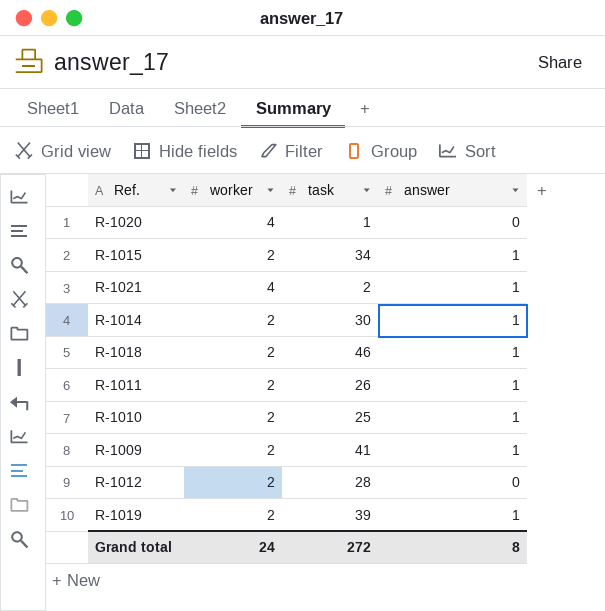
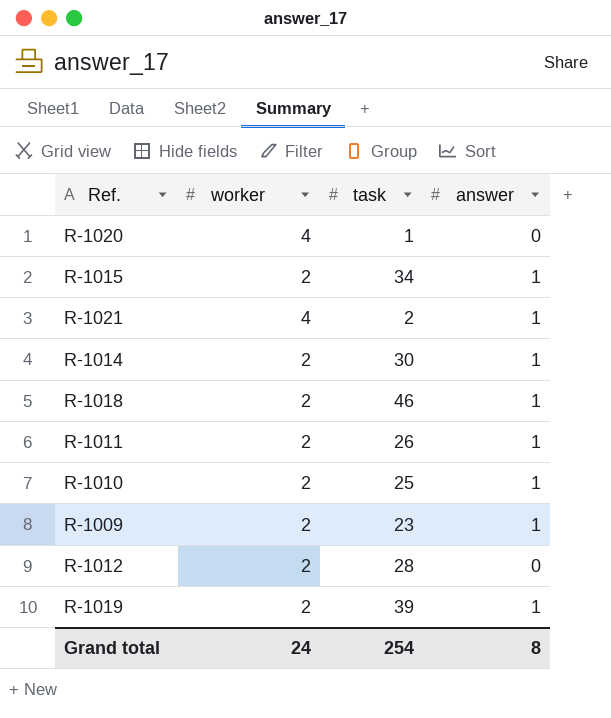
R-1009 | task: 41 -> 23
Grand total | task: 272 -> 254

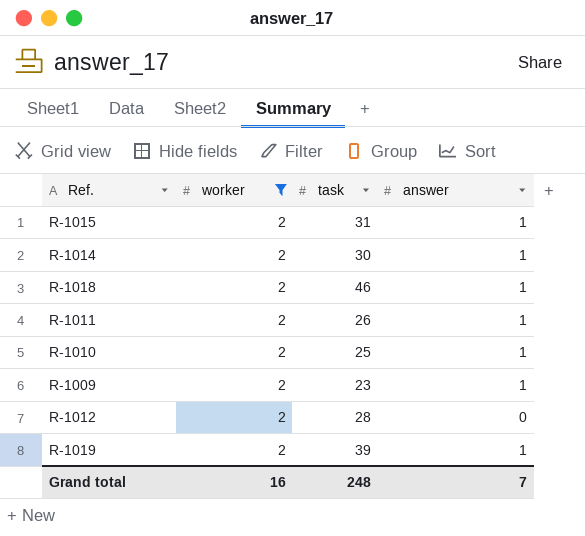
filter: none -> worker = 2
R-1015 | task: 34 -> 31
Grand total | worker: 24 -> 16
Grand total | task: 254 -> 248
Grand total | answer: 8 -> 7

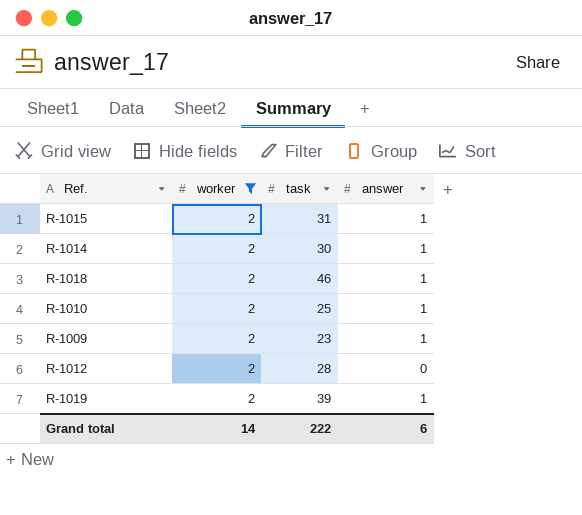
row R-1011: 2 | 26 | 1 -> none
Grand total | worker: 16 -> 14
Grand total | task: 248 -> 222
Grand total | answer: 7 -> 6

